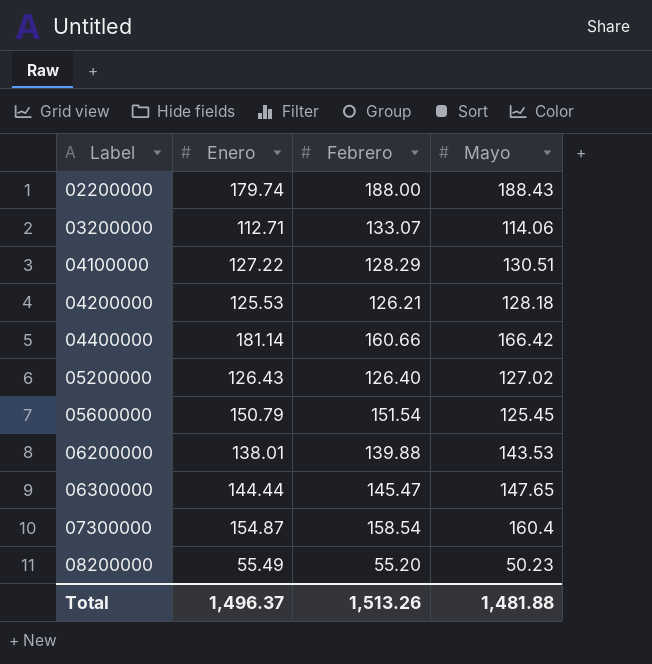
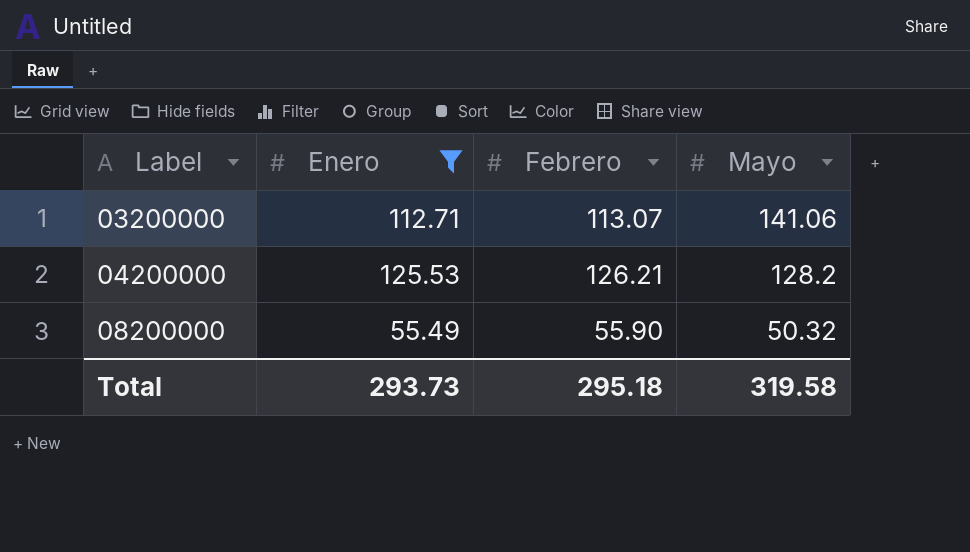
filter: none -> Enero <= 125.53
03200000 | Febrero: 133.07 -> 113.07
03200000 | Mayo: 114.06 -> 141.06
04200000 | Mayo: 128.18 -> 128.2
08200000 | Febrero: 55.20 -> 55.90
08200000 | Mayo: 50.23 -> 50.32
Total | Enero: 1,496.37 -> 293.73
Total | Febrero: 1,513.26 -> 295.18
Total | Mayo: 1,481.88 -> 319.58

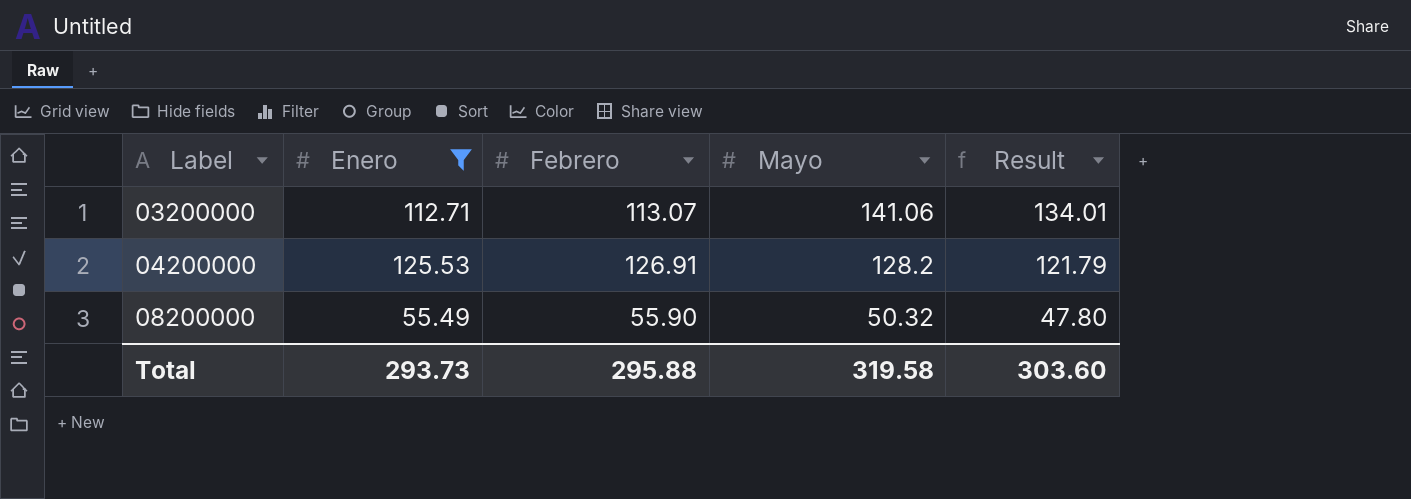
column Result | formula: none -> [Mayo] * 0.95
04200000 | Febrero: 126.21 -> 126.91
Total | Febrero: 295.18 -> 295.88

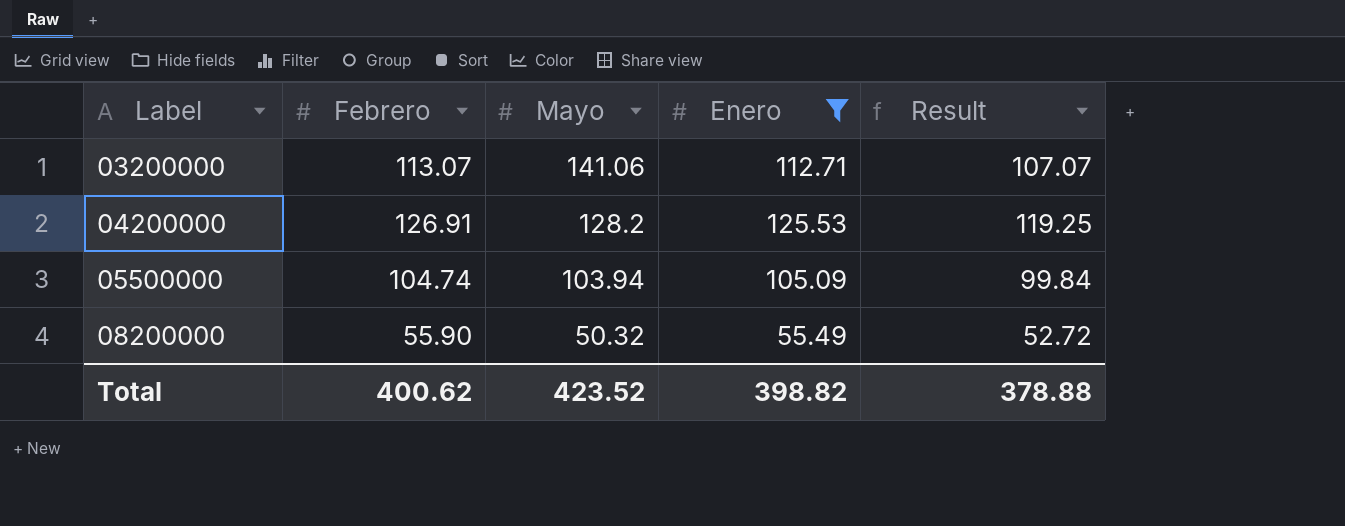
column Enero | position: 2 -> 4
column Result | formula: [Mayo] * 0.95 -> [Enero] * 0.95
row 05500000: none -> 104.74 | 103.94 | 105.09 | 99.84
Total | Febrero: 295.88 -> 400.62
Total | Mayo: 319.58 -> 423.52
Total | Enero: 293.73 -> 398.82
Total | Result: 303.60 -> 378.88

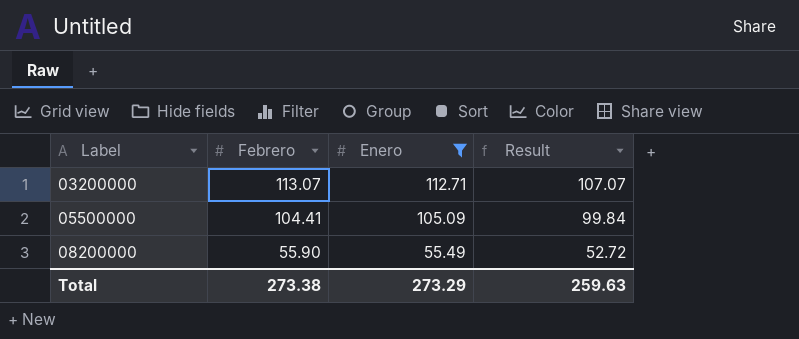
column Mayo | position: 3 -> none
row 04200000: 126.91 | 128.2 | 125.53 | 119.25 -> none
05500000 | Febrero: 104.74 -> 104.41
Total | Febrero: 400.62 -> 273.38
Total | Enero: 398.82 -> 273.29
Total | Result: 378.88 -> 259.63

